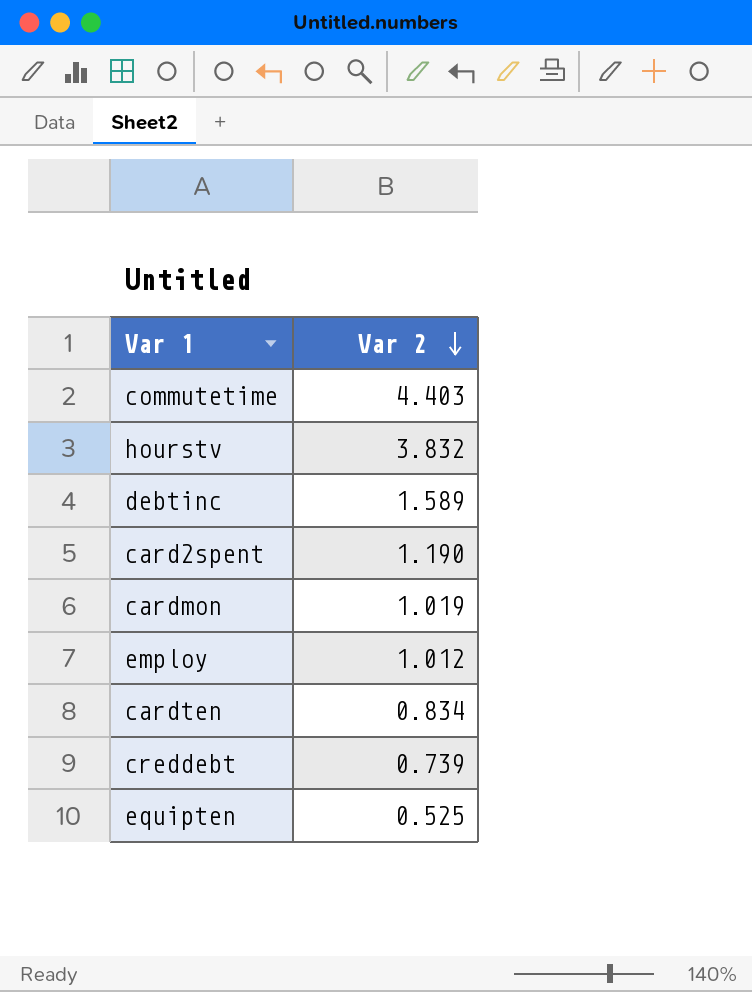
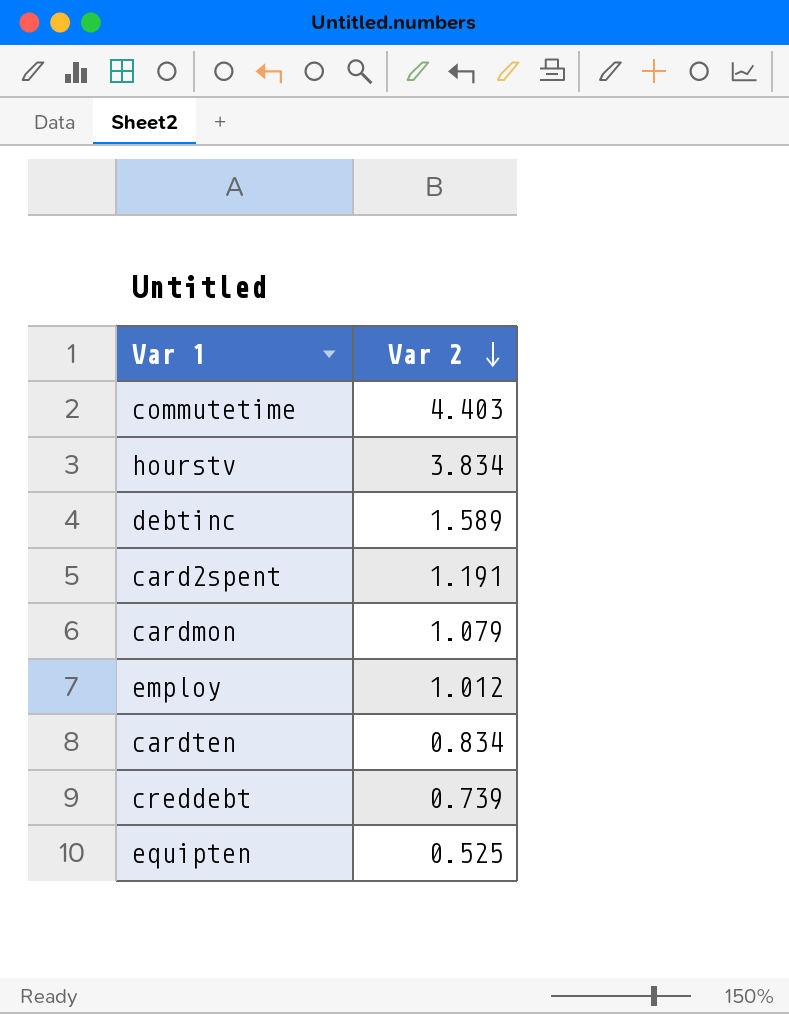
hourstv | Var 2: 3.832 -> 3.834
card2spent | Var 2: 1.190 -> 1.191
cardmon | Var 2: 1.019 -> 1.079

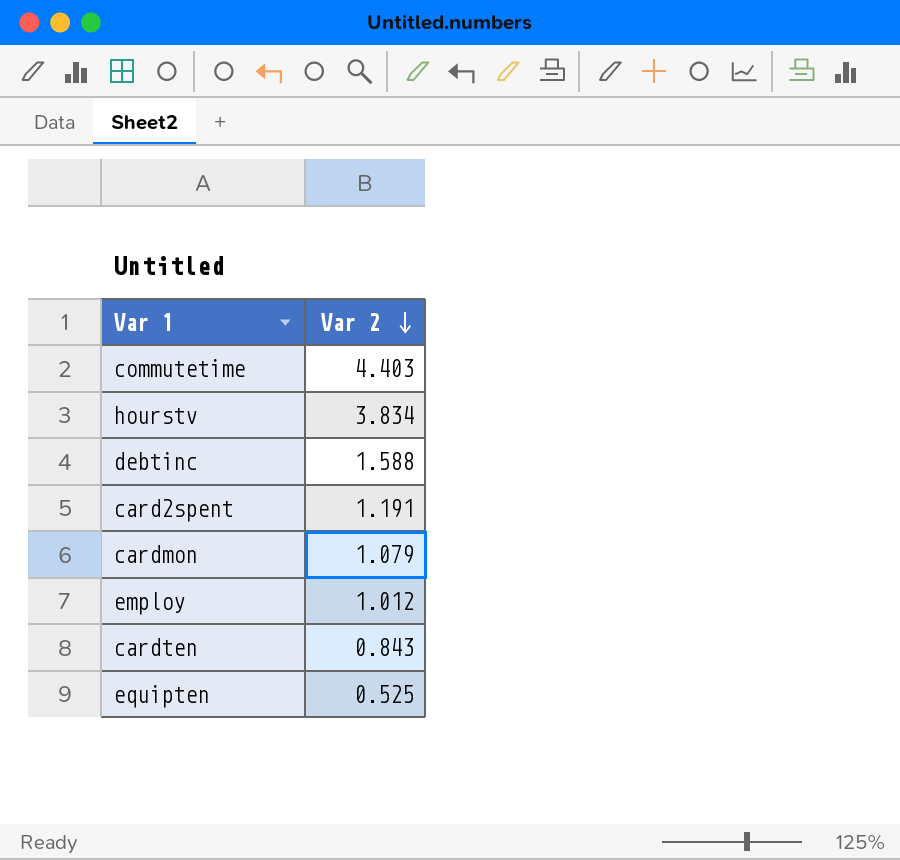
row creddebt: 0.739 -> none
debtinc | Var 2: 1.589 -> 1.588
cardten | Var 2: 0.834 -> 0.843

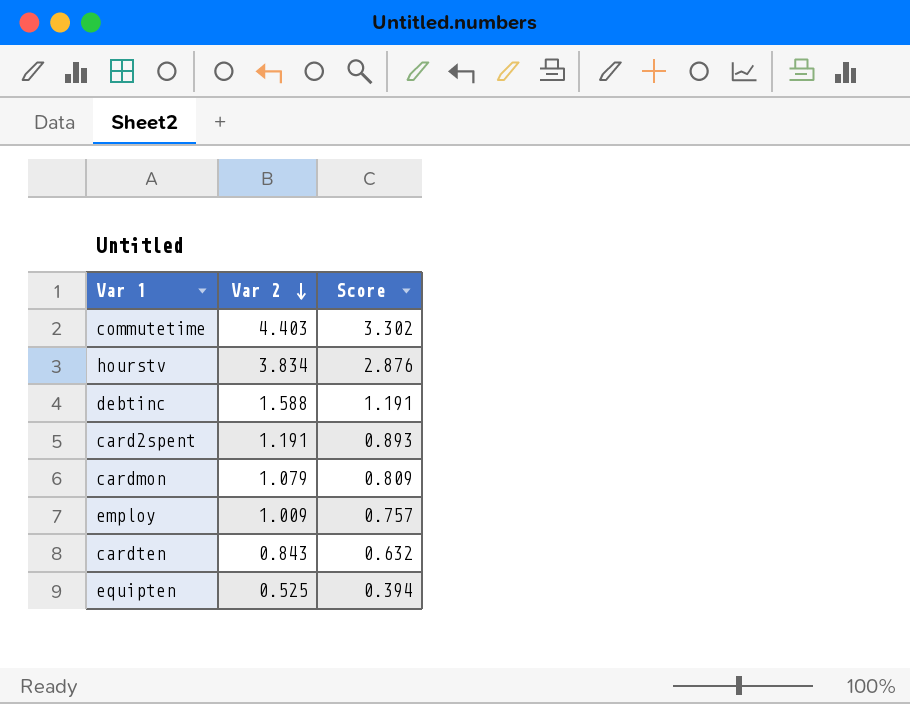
column Score | formula: none -> [Var 2] * 0.75
employ | Var 2: 1.012 -> 1.009

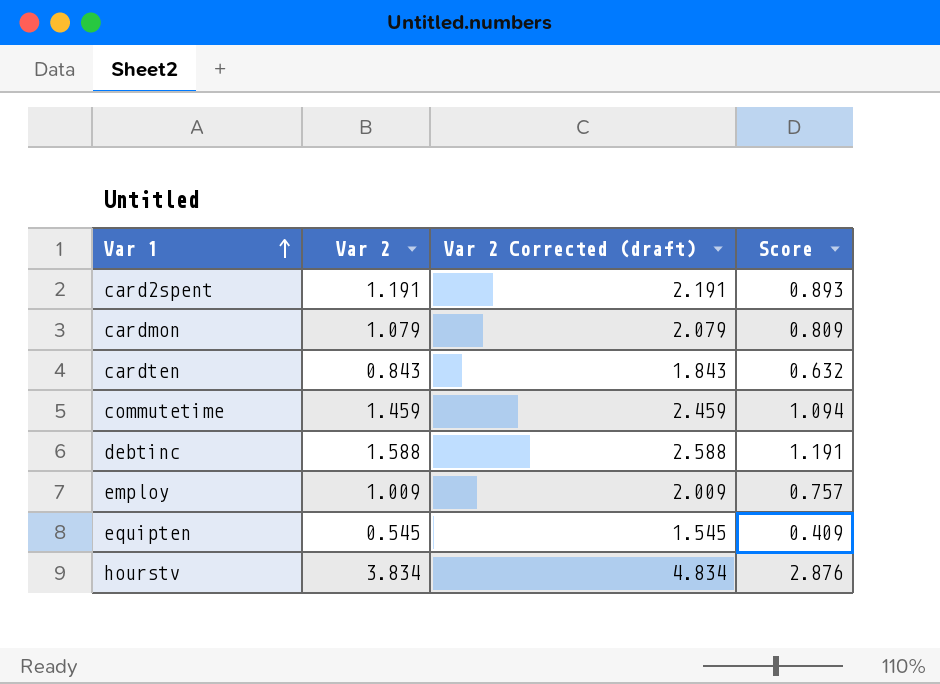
row order: Var 2 descending -> Var 1 ascending
column Var 2 Corrected (draft) | formula: none -> [Var 2] + 1
commutetime | Var 2: 4.403 -> 1.459
commutetime | Score: 3.302 -> 1.094
equipten | Var 2: 0.525 -> 0.545
equipten | Score: 0.394 -> 0.409

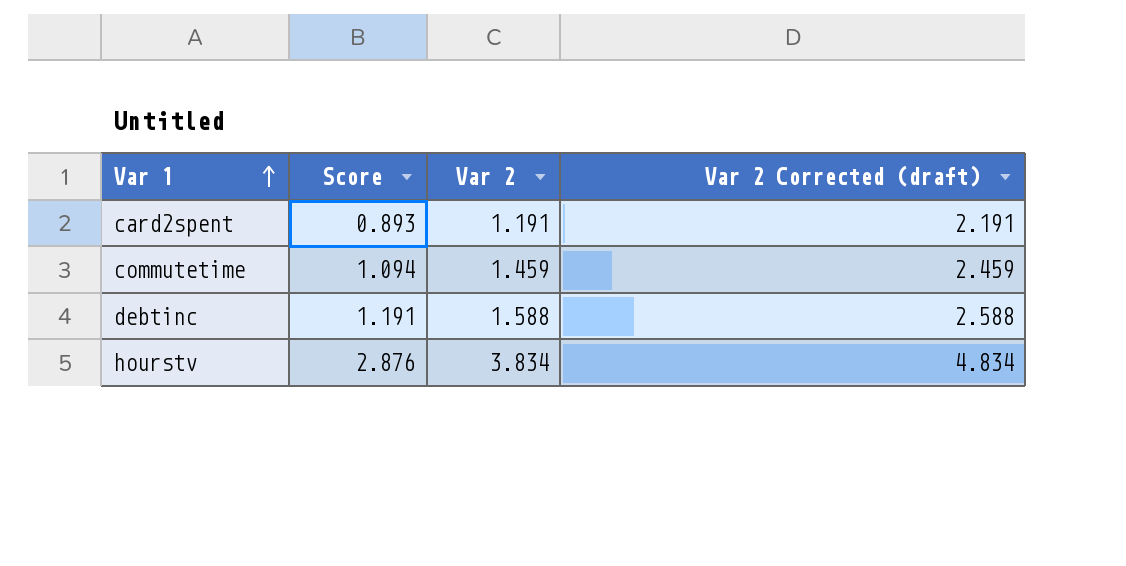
column Score | position: 4 -> 2
row cardmon: 1.079 | 2.079 | 0.809 -> none
row cardten: 0.843 | 1.843 | 0.632 -> none
row employ: 1.009 | 2.009 | 0.757 -> none
row equipten: 0.545 | 1.545 | 0.409 -> none

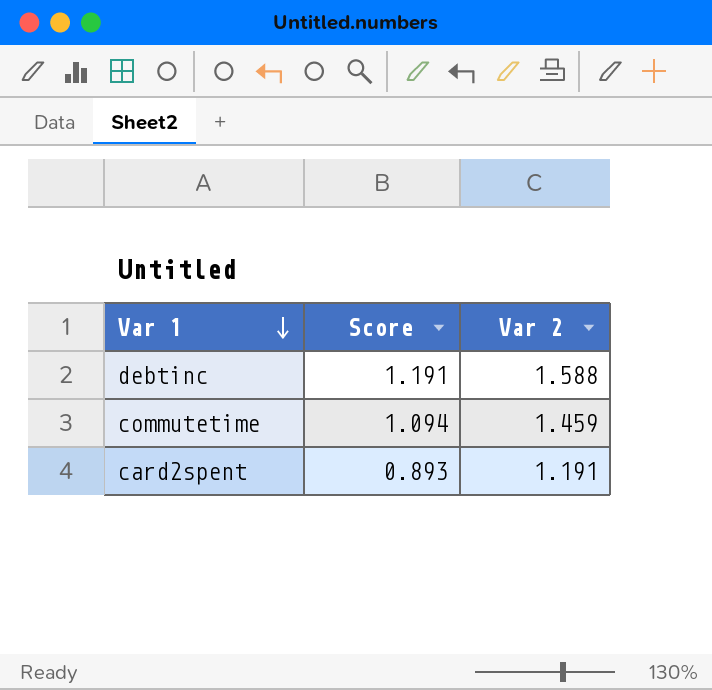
row order: Var 1 ascending -> Var 1 descending
column Var 2 Corrected (draft) | formula: [Var 2] + 1 -> none
row hourstv: 2.876 | 3.834 | 4.834 -> none

